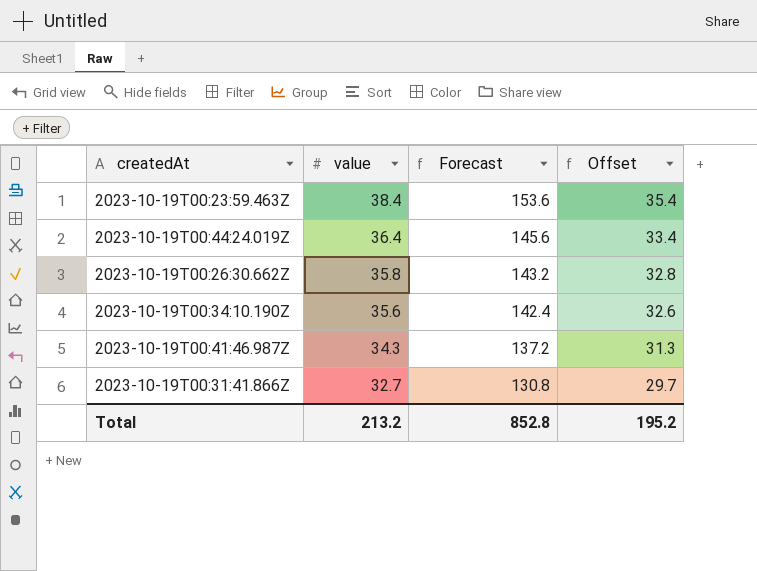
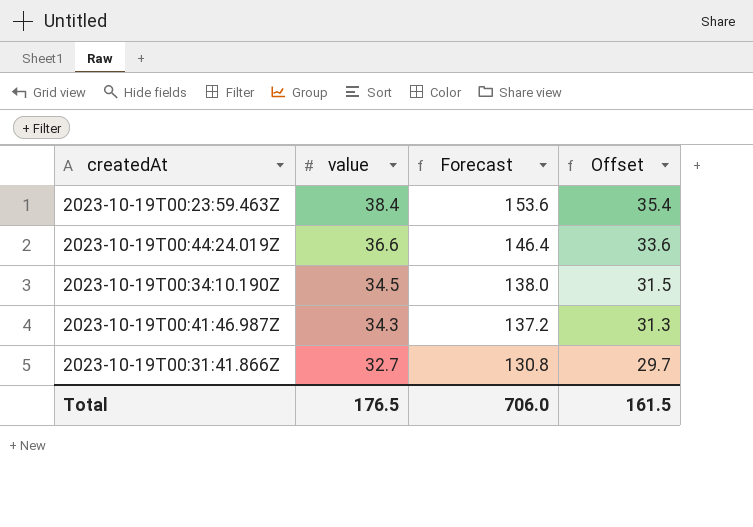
row 2023-10-19T00:26:30.662Z: 35.8 | 143.2 | 32.8 -> none
2023-10-19T00:44:24.019Z | value: 36.4 -> 36.6
2023-10-19T00:44:24.019Z | Forecast: 145.6 -> 146.4
2023-10-19T00:44:24.019Z | Offset: 33.4 -> 33.6
2023-10-19T00:34:10.190Z | value: 35.6 -> 34.5
2023-10-19T00:34:10.190Z | Forecast: 142.4 -> 138.0
2023-10-19T00:34:10.190Z | Offset: 32.6 -> 31.5
Total | value: 213.2 -> 176.5
Total | Forecast: 852.8 -> 706.0
Total | Offset: 195.2 -> 161.5

